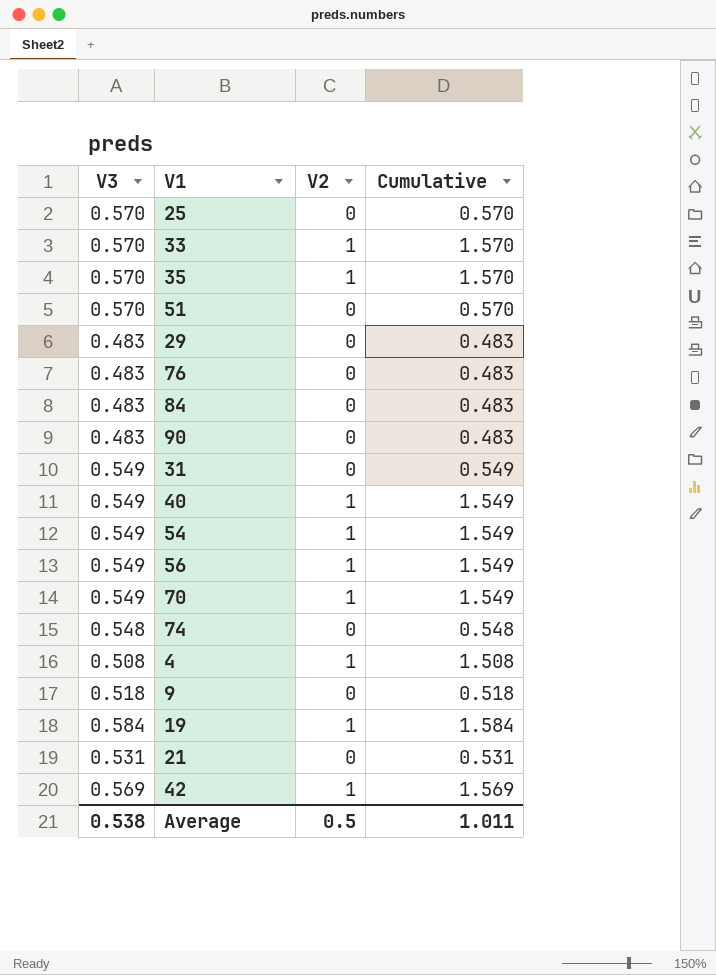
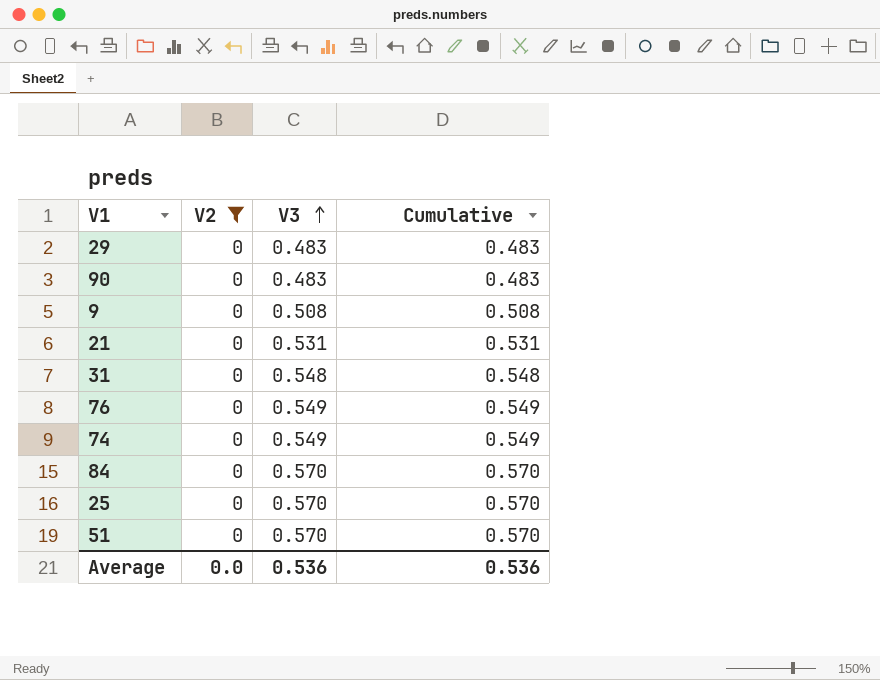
filter: none -> V2 = 0
row order: none -> V3 ascending
column V3 | position: 1 -> 3
9 | V3: 0.518 -> 0.508
9 | Cumulative: 0.518 -> 0.508
31 | V3: 0.549 -> 0.548
31 | Cumulative: 0.549 -> 0.548
76 | V3: 0.483 -> 0.549
76 | Cumulative: 0.483 -> 0.549
74 | V3: 0.548 -> 0.549
74 | Cumulative: 0.548 -> 0.549
84 | V3: 0.483 -> 0.570
84 | Cumulative: 0.483 -> 0.570
Average | V2: 0.5 -> 0.0
Average | V3: 0.538 -> 0.536
Average | Cumulative: 1.011 -> 0.536

